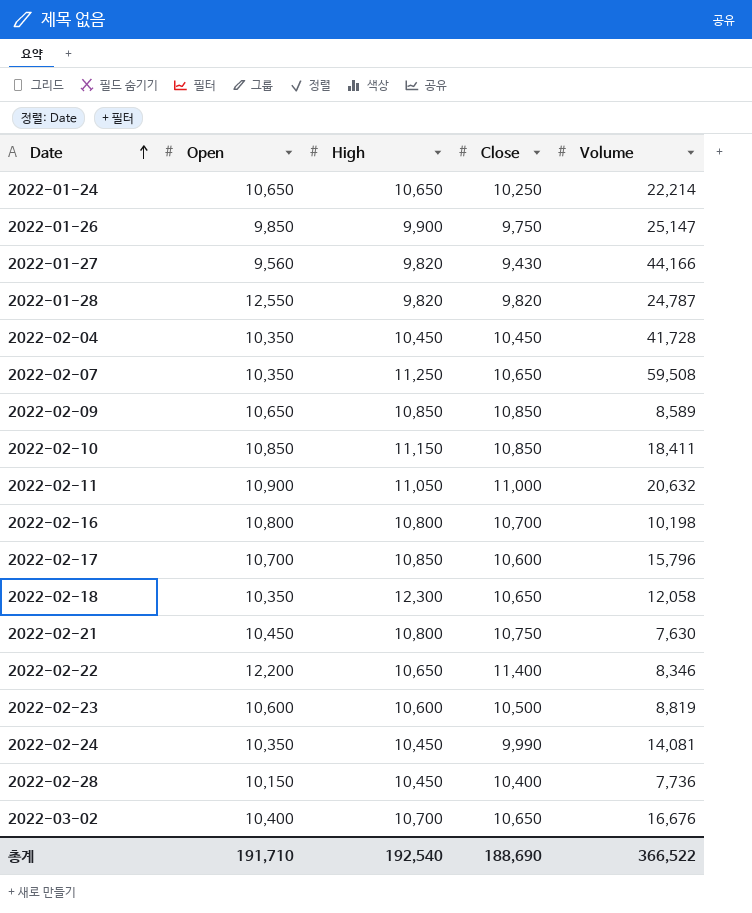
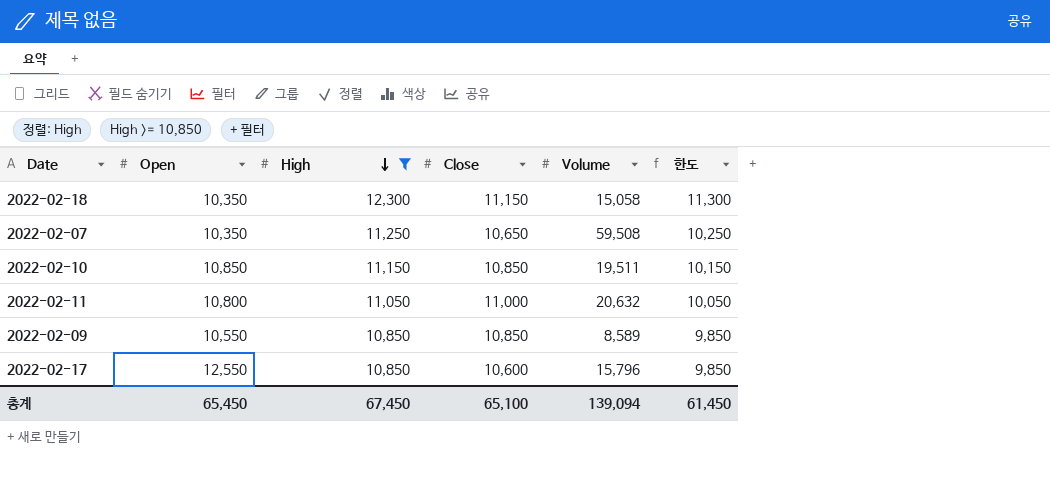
filter: none -> High >= 10,850
row order: Date ascending -> High descending
column 한도 | formula: none -> [High] - 1000
2022-02-18 | Close: 10,650 -> 11,150
2022-02-18 | Volume: 12,058 -> 15,058
2022-02-10 | Volume: 18,411 -> 19,511
2022-02-11 | Open: 10,900 -> 10,800
2022-02-09 | Open: 10,650 -> 10,550
2022-02-17 | Open: 10,700 -> 12,550
총계 | Open: 191,710 -> 65,450
총계 | High: 192,540 -> 67,450
총계 | Close: 188,690 -> 65,100
총계 | Volume: 366,522 -> 139,094

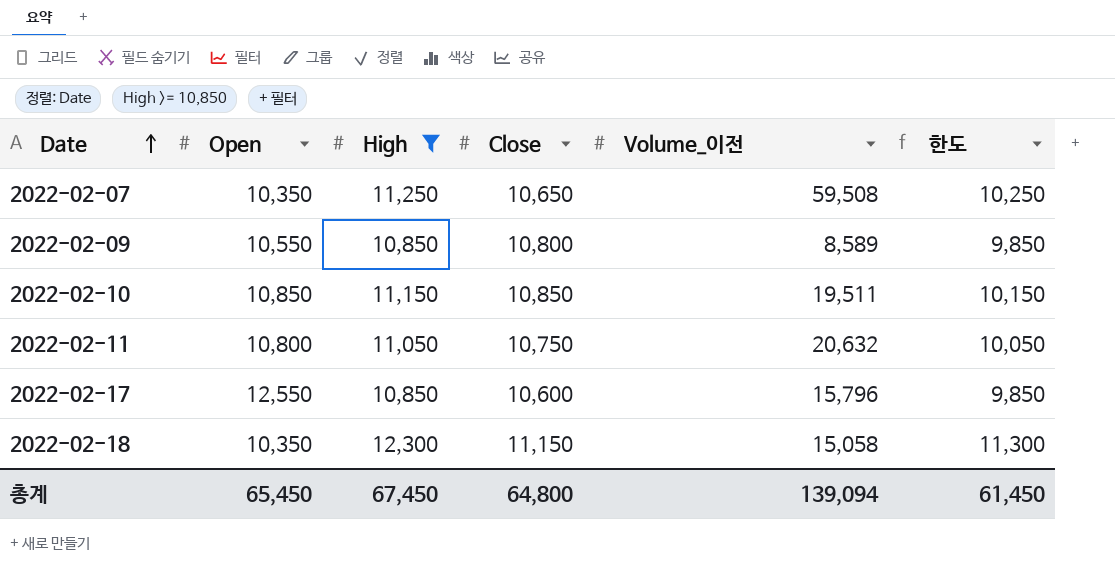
row order: High descending -> Date ascending
column name: Volume -> Volume_이전
2022-02-09 | Close: 10,850 -> 10,800
2022-02-11 | Close: 11,000 -> 10,750
총계 | Close: 65,100 -> 64,800

